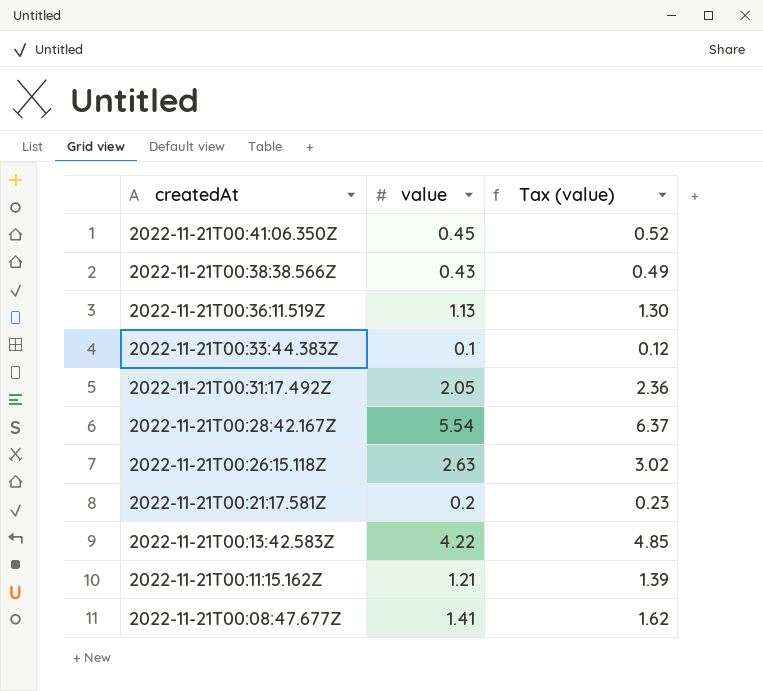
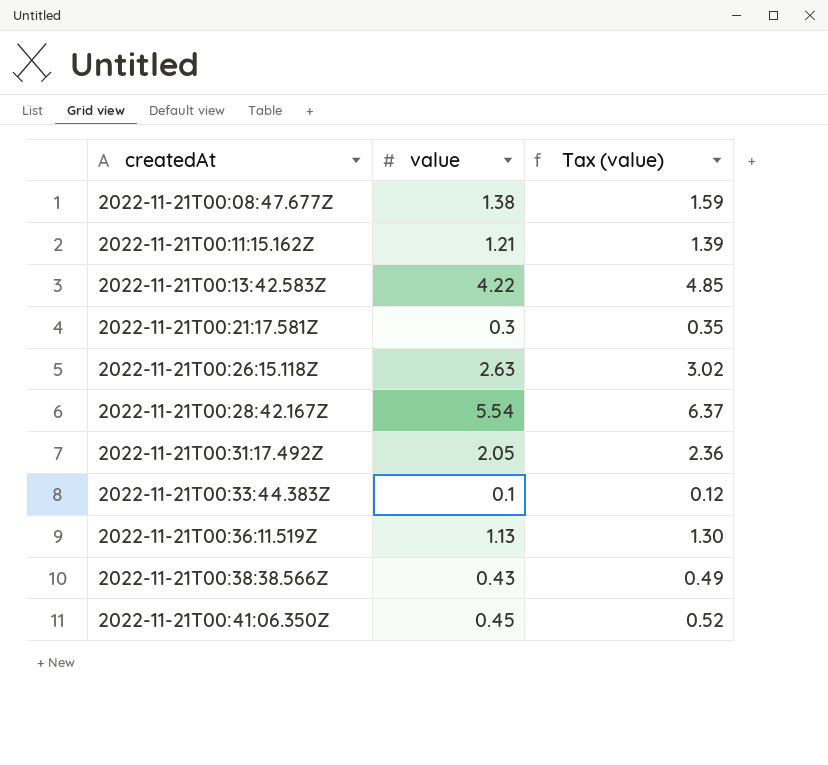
row order: createdAt descending -> createdAt ascending
2022-11-21T00:08:47.677Z | value: 1.41 -> 1.38
2022-11-21T00:08:47.677Z | Tax (value): 1.62 -> 1.59
2022-11-21T00:21:17.581Z | value: 0.2 -> 0.3
2022-11-21T00:21:17.581Z | Tax (value): 0.23 -> 0.35

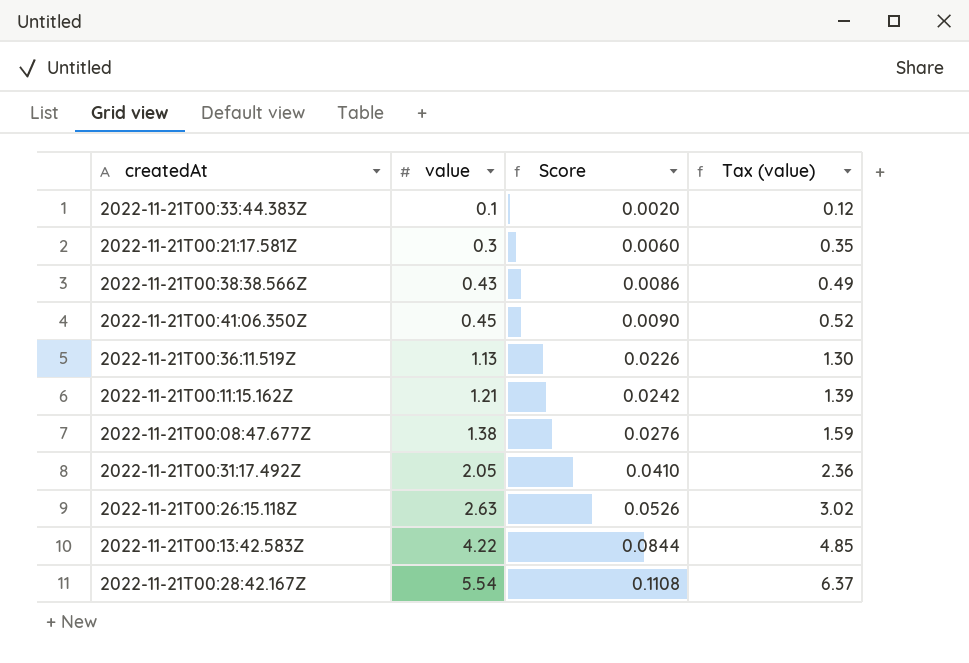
row order: createdAt ascending -> value ascending
column Score | formula: none -> [value] * 0.02

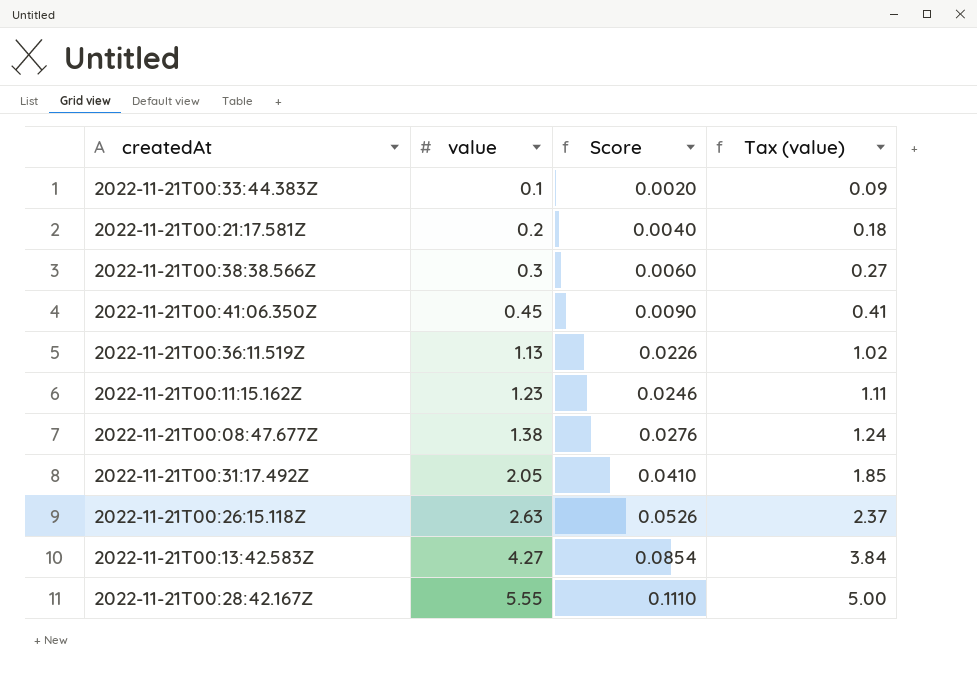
column Tax (value) | formula: [value] * 1.15 -> [value] * 0.9
2022-11-21T00:21:17.581Z | value: 0.3 -> 0.2
2022-11-21T00:21:17.581Z | Score: 0.0060 -> 0.0040
2022-11-21T00:38:38.566Z | value: 0.43 -> 0.3
2022-11-21T00:38:38.566Z | Score: 0.0086 -> 0.0060
2022-11-21T00:11:15.162Z | value: 1.21 -> 1.23
2022-11-21T00:11:15.162Z | Score: 0.0242 -> 0.0246
2022-11-21T00:13:42.583Z | value: 4.22 -> 4.27
2022-11-21T00:13:42.583Z | Score: 0.0844 -> 0.0854
2022-11-21T00:28:42.167Z | value: 5.54 -> 5.55
2022-11-21T00:28:42.167Z | Score: 0.1108 -> 0.1110

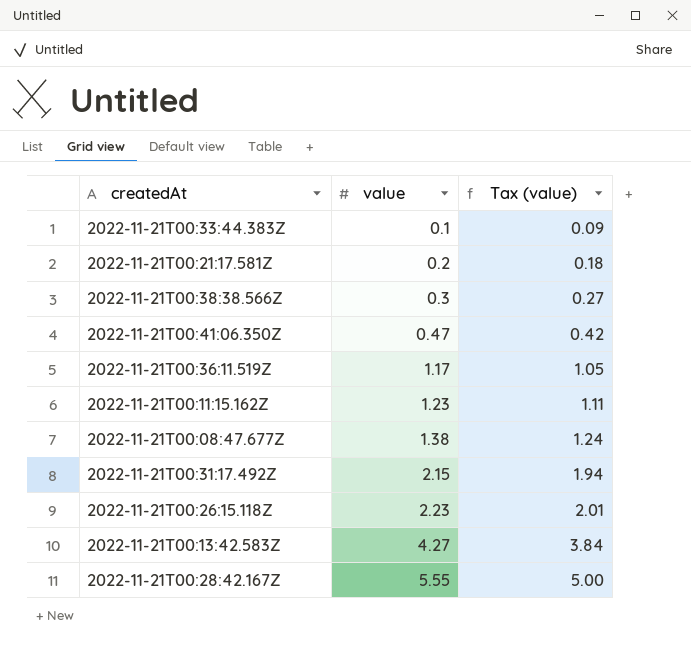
column Score | formula: [value] * 0.02 -> none
2022-11-21T00:41:06.350Z | value: 0.45 -> 0.47
2022-11-21T00:41:06.350Z | Tax (value): 0.41 -> 0.42
2022-11-21T00:36:11.519Z | value: 1.13 -> 1.17
2022-11-21T00:36:11.519Z | Tax (value): 1.02 -> 1.05
2022-11-21T00:31:17.492Z | value: 2.05 -> 2.15
2022-11-21T00:31:17.492Z | Tax (value): 1.85 -> 1.94
2022-11-21T00:26:15.118Z | value: 2.63 -> 2.23
2022-11-21T00:26:15.118Z | Tax (value): 2.37 -> 2.01

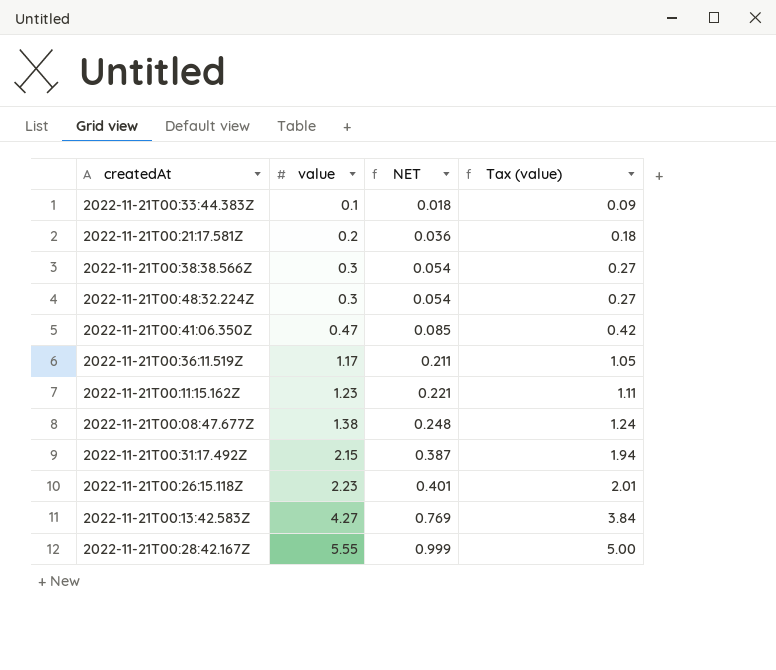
column NET | formula: none -> [value] * 0.18
row 2022-11-21T00:48:32.224Z: none -> 0.3 | 0.054 | 0.27

